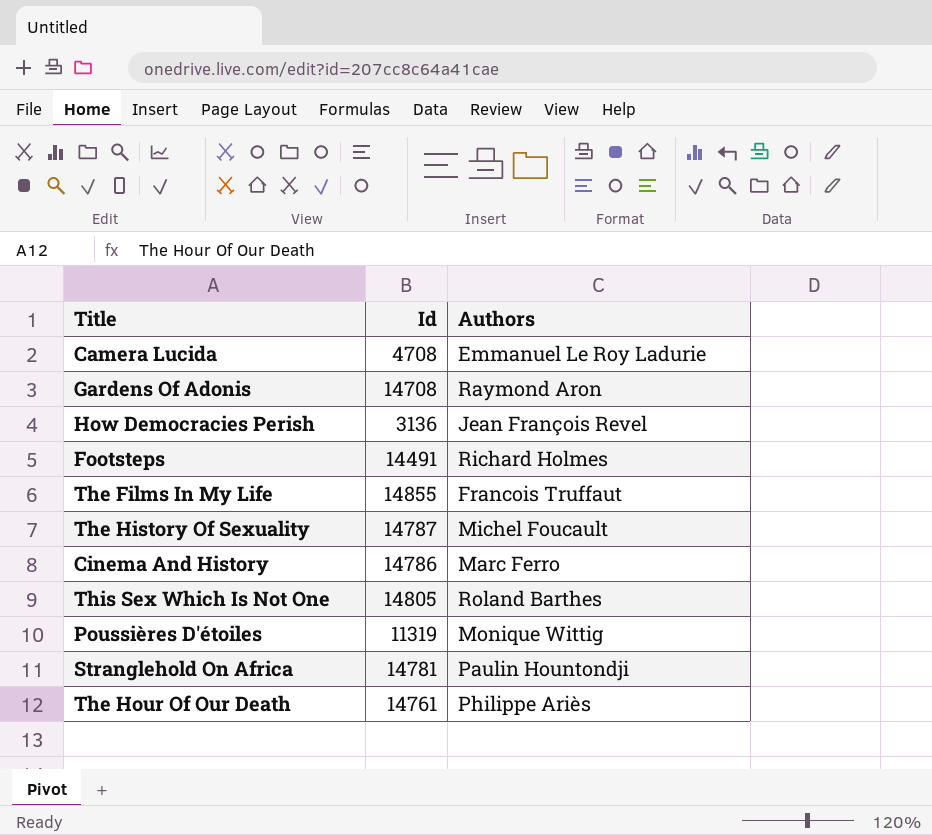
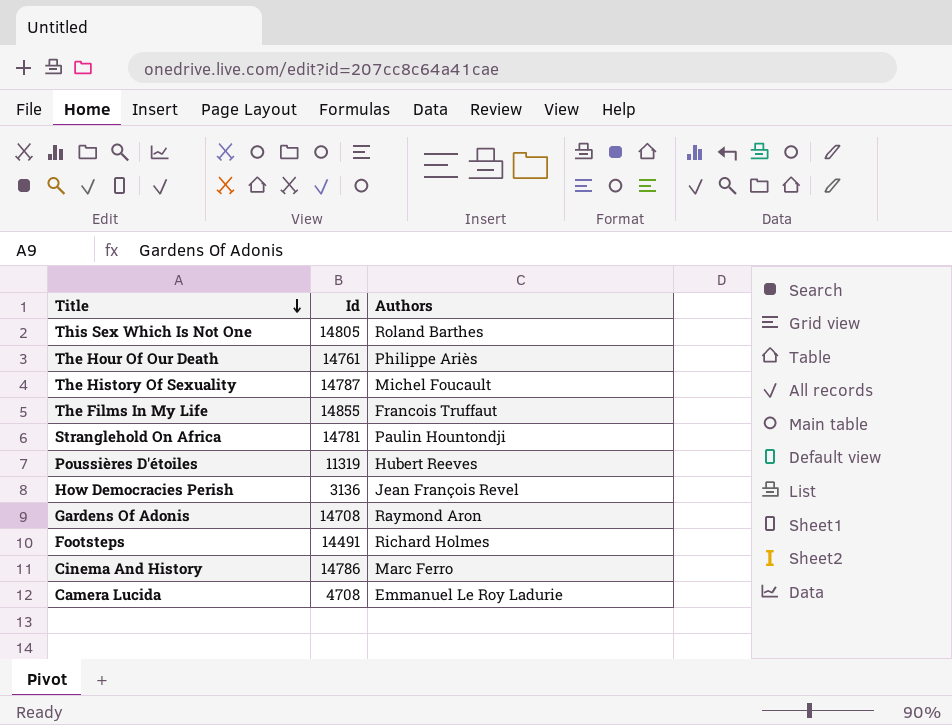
row order: none -> Title descending
Poussières D'étoiles | Authors: Monique Wittig -> Hubert Reeves

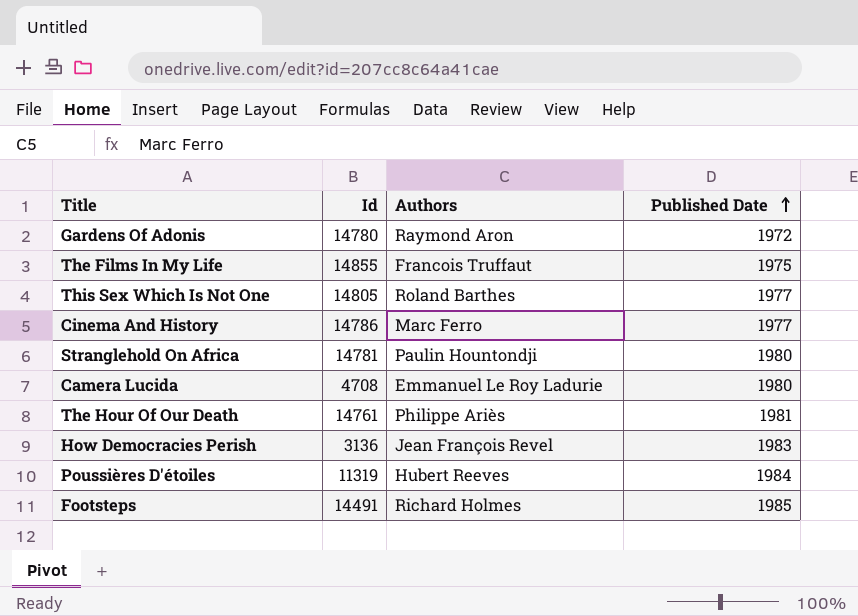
row order: Title descending -> Published Date ascending
column Published Date | position: none -> 4
row The History Of Sexuality: 14787 | Michel Foucault -> none
Gardens Of Adonis | Id: 14708 -> 14780

